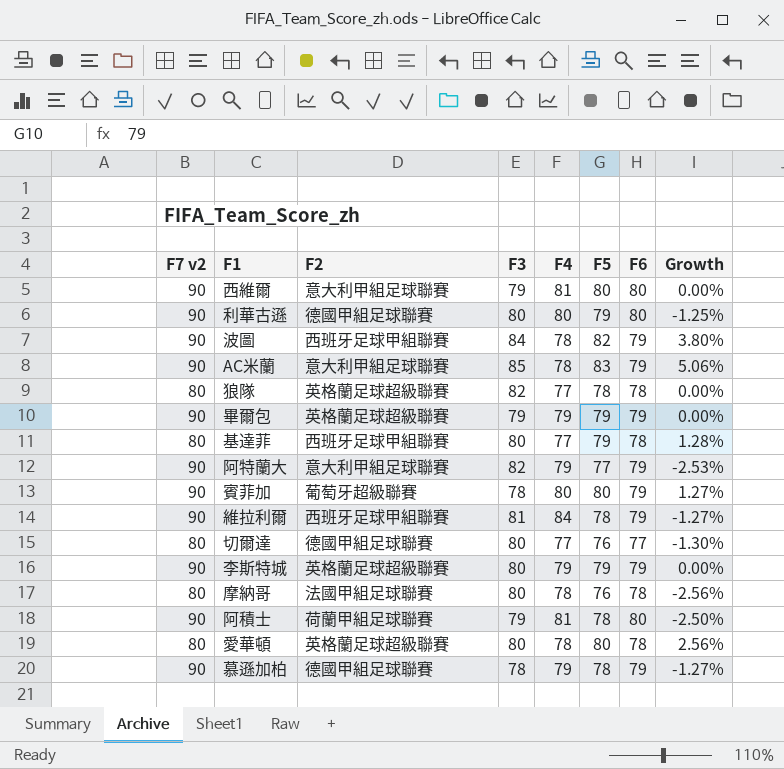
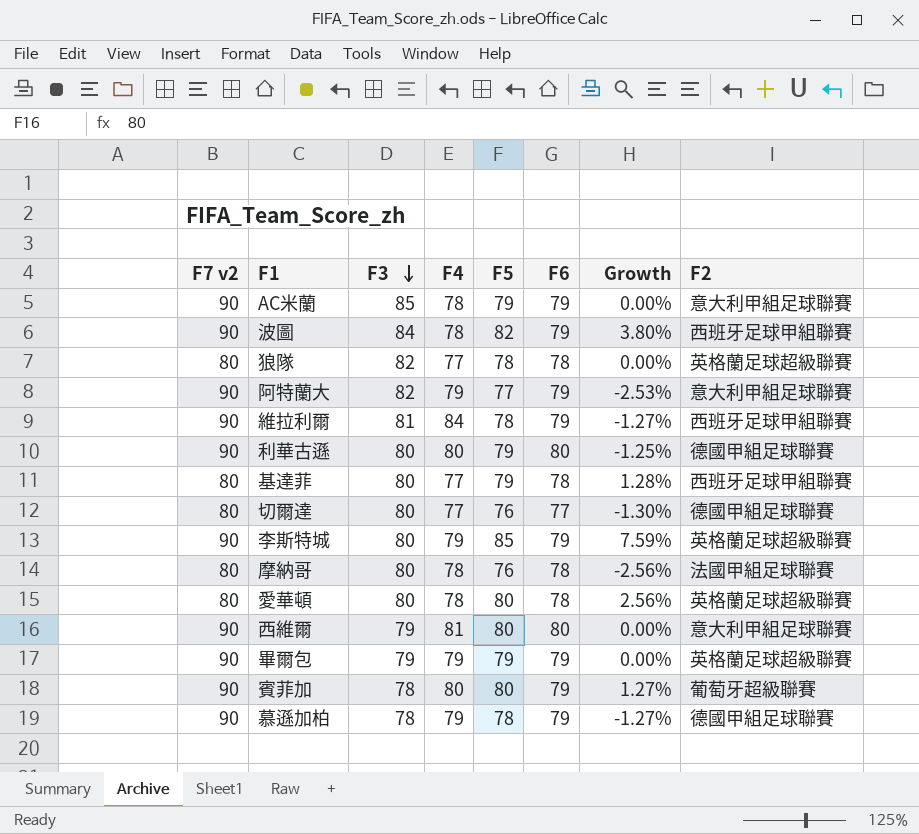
row order: none -> F3 descending
column F2 | position: 3 -> 8
row 阿積士: 90 | 荷蘭甲組足球聯賽 | 79 | 81 | 78 | 80 | -2.50% -> none
AC米蘭 | F5: 83 -> 79
AC米蘭 | Growth: 5.06% -> 0.00%
李斯特城 | F5: 79 -> 85
李斯特城 | Growth: 0.00% -> 7.59%

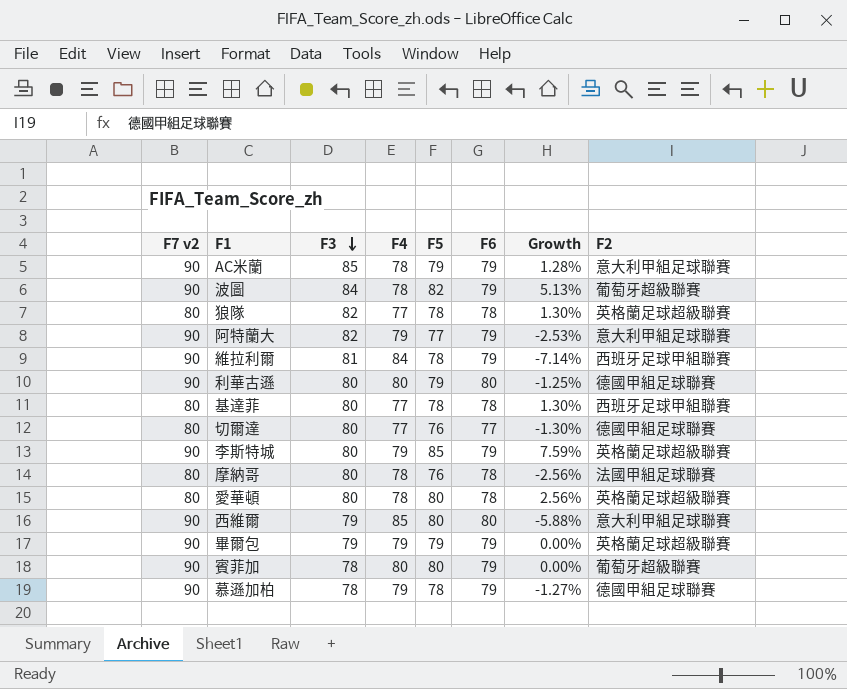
column Growth | formula: ([F5] - [F6]) / [F6] -> ([F5] - [F4]) / [F4]
波圖 | F2: 西班牙足球甲組聯賽 -> 葡萄牙超級聯賽
基達菲 | F5: 79 -> 78
西維爾 | F4: 81 -> 85

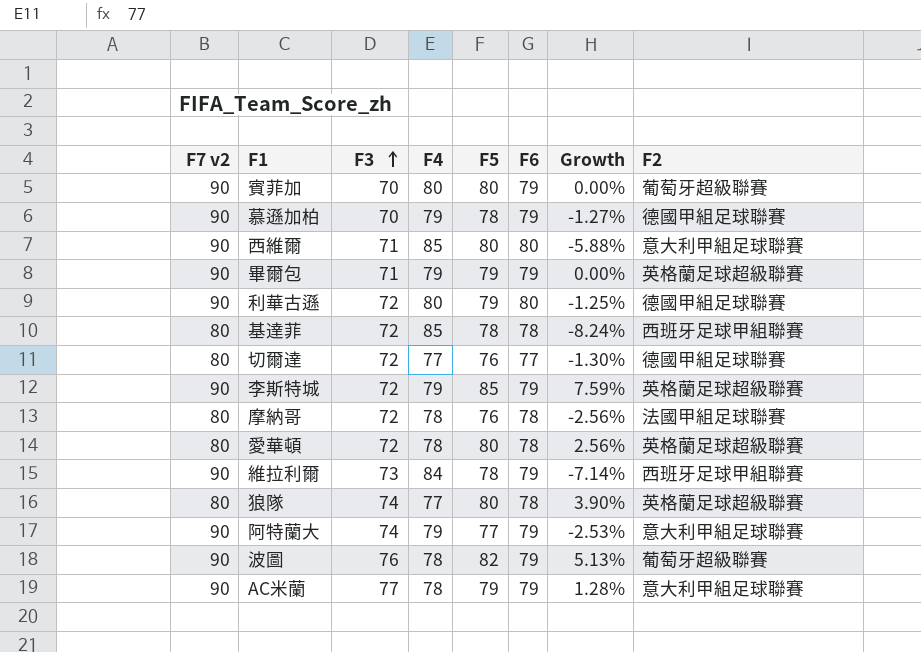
row order: F3 descending -> F3 ascending
賓菲加 | F3: 78 -> 70
慕遜加柏 | F3: 78 -> 70
西維爾 | F3: 79 -> 71
畢爾包 | F3: 79 -> 71
利華古遜 | F3: 80 -> 72
基達菲 | F3: 80 -> 72
基達菲 | F4: 77 -> 85
基達菲 | Growth: 1.30% -> -8.24%
切爾達 | F3: 80 -> 72
李斯特城 | F3: 80 -> 72
摩納哥 | F3: 80 -> 72
愛華頓 | F3: 80 -> 72
維拉利爾 | F3: 81 -> 73
狼隊 | F3: 82 -> 74
狼隊 | F5: 78 -> 80
狼隊 | Growth: 1.30% -> 3.90%
阿特蘭大 | F3: 82 -> 74
波圖 | F3: 84 -> 76
AC米蘭 | F3: 85 -> 77

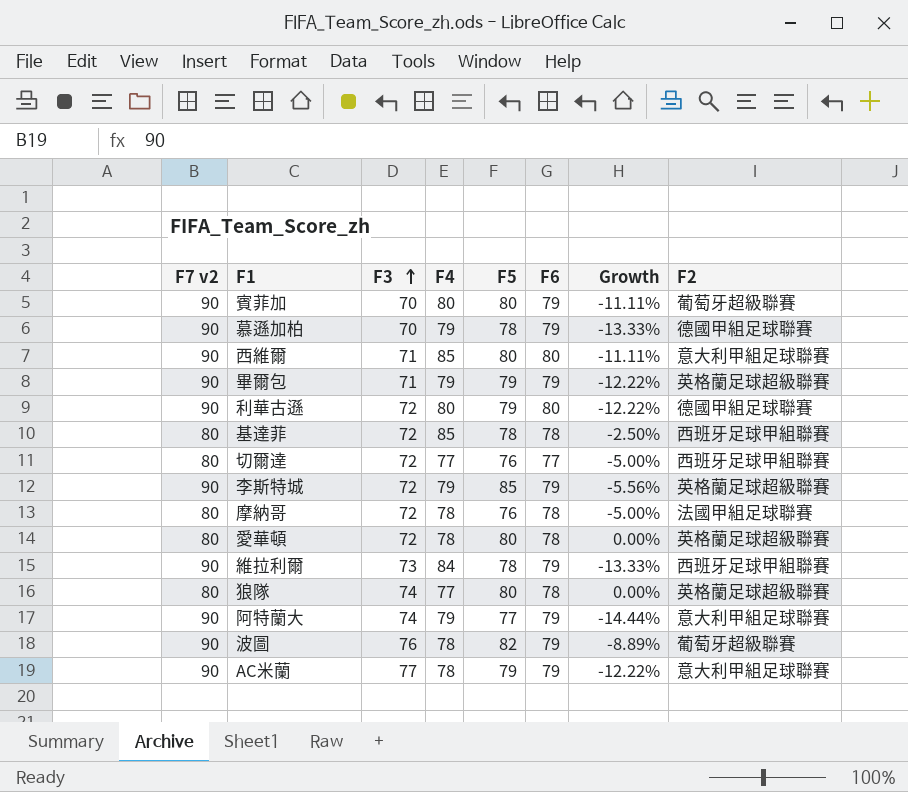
column Growth | formula: ([F5] - [F4]) / [F4] -> ([F5] - [F7 v2]) / [F7 v2]
切爾達 | F2: 德國甲組足球聯賽 -> 西班牙足球甲組聯賽

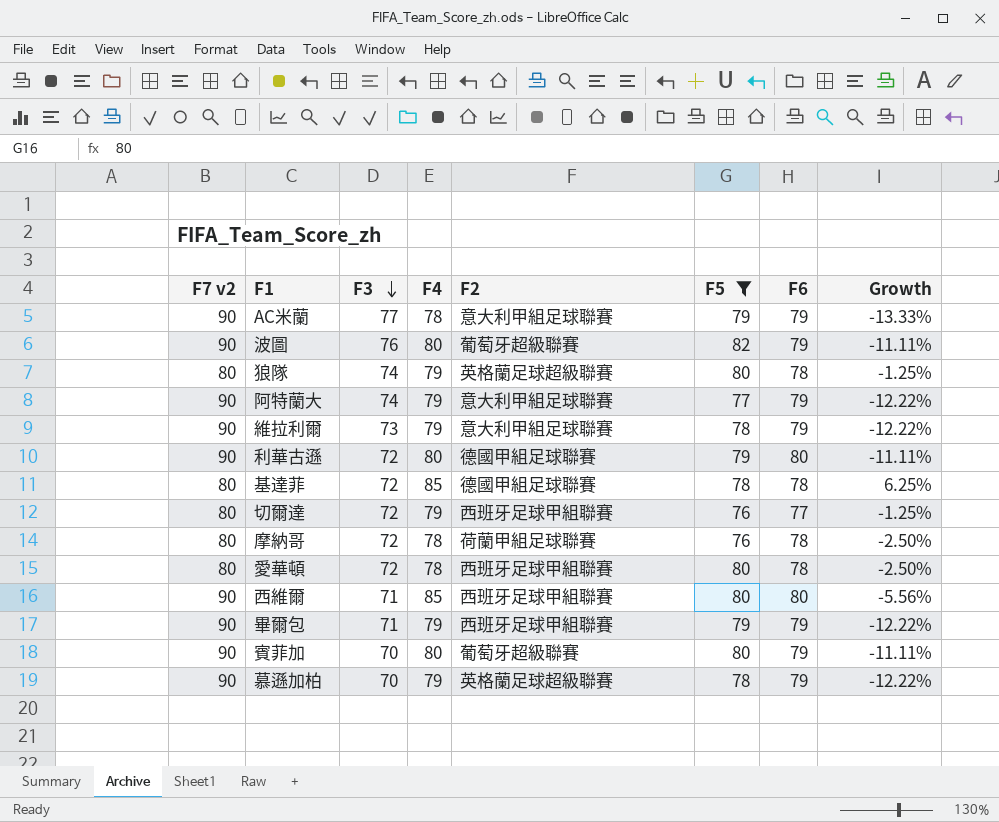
filter: none -> F5 != 85
row order: F3 ascending -> F3 descending
column F2 | position: 8 -> 5
column Growth | formula: ([F5] - [F7 v2]) / [F7 v2] -> ([F4] - [F7 v2]) / [F7 v2]
波圖 | F4: 78 -> 80
狼隊 | F4: 77 -> 79
維拉利爾 | F4: 84 -> 79
維拉利爾 | F2: 西班牙足球甲組聯賽 -> 意大利甲組足球聯賽
基達菲 | F2: 西班牙足球甲組聯賽 -> 德國甲組足球聯賽
切爾達 | F4: 77 -> 79
摩納哥 | F2: 法國甲組足球聯賽 -> 荷蘭甲組足球聯賽
愛華頓 | F2: 英格蘭足球超級聯賽 -> 西班牙足球甲組聯賽
西維爾 | F2: 意大利甲組足球聯賽 -> 西班牙足球甲組聯賽
畢爾包 | F2: 英格蘭足球超級聯賽 -> 西班牙足球甲組聯賽
慕遜加柏 | F2: 德國甲組足球聯賽 -> 英格蘭足球超級聯賽

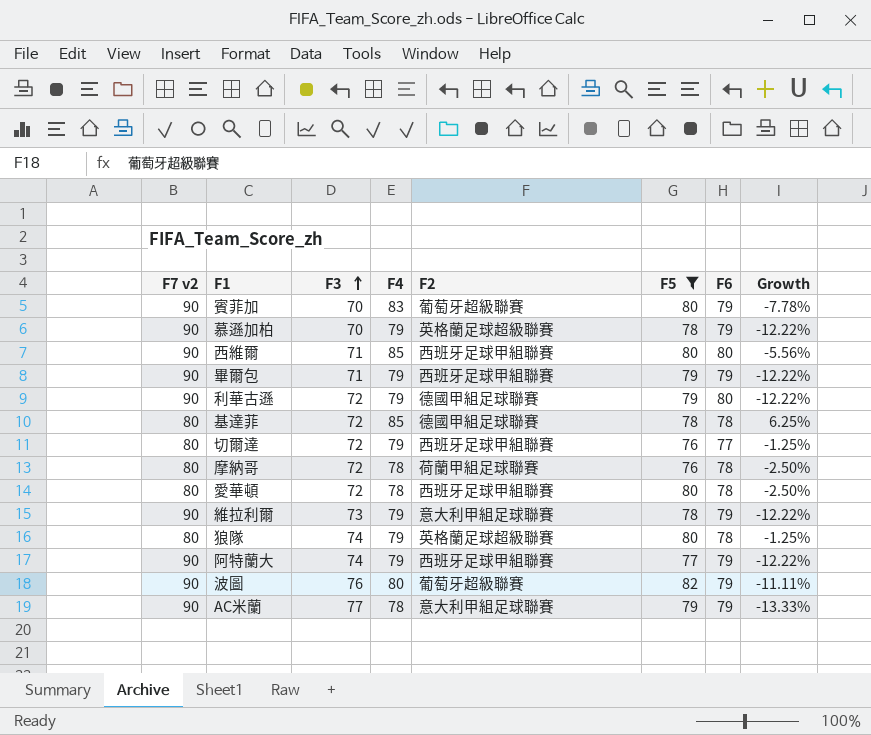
row order: F3 descending -> F3 ascending
賓菲加 | F4: 80 -> 83
賓菲加 | Growth: -11.11% -> -7.78%
利華古遜 | F4: 80 -> 79
利華古遜 | Growth: -11.11% -> -12.22%
阿特蘭大 | F2: 意大利甲組足球聯賽 -> 西班牙足球甲組聯賽

